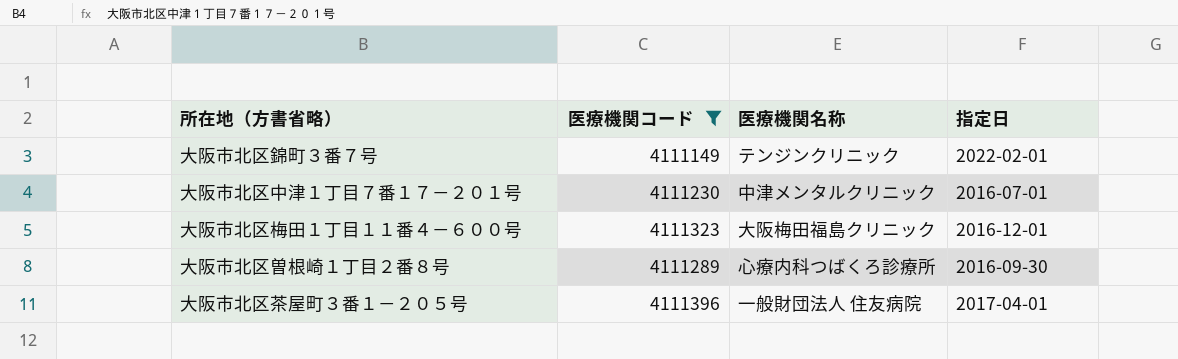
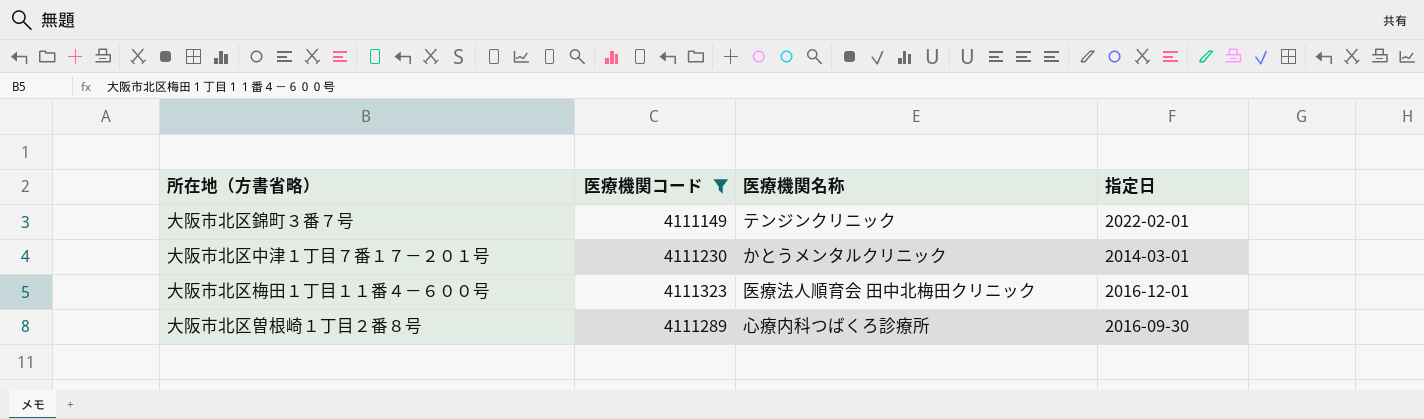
row 大阪市北区茶屋町３番１－２０５号: 4111396 | 一般財団法人 住友病院 | 2017-04-01 -> none
大阪市北区中津１丁目７番１７－２０１号 | 医療機関名称: 中津メンタルクリニック -> かとうメンタルクリニック
大阪市北区中津１丁目７番１７－２０１号 | 指定日: 2016-07-01 -> 2014-03-01
大阪市北区梅田１丁目１１番４－６００号 | 医療機関名称: 大阪梅田福島クリニック -> 医療法人順育会 田中北梅田クリニック

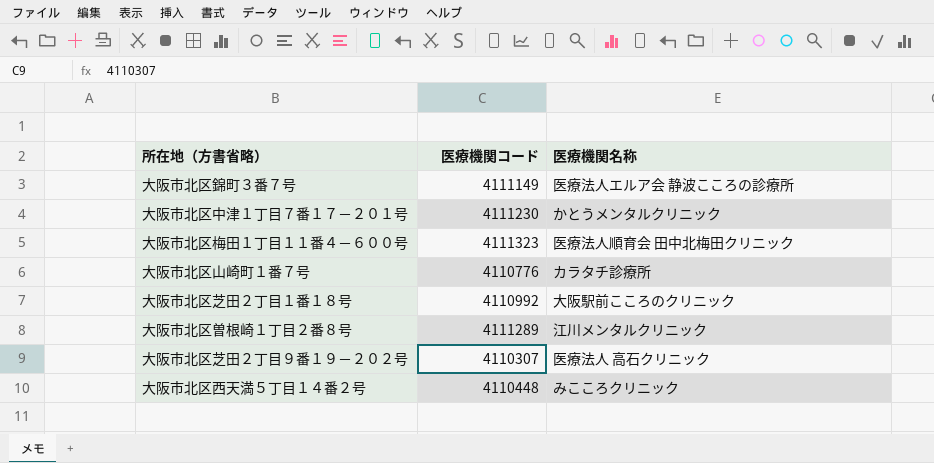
filter: 医療機関コード >= 4111149 -> none
column 指定日 | position: 4 -> none
大阪市北区錦町３番７号 | 医療機関名称: テンジンクリニック -> 医療法人エルア会 静波こころの診療所
大阪市北区曽根崎１丁目２番８号 | 医療機関名称: 心療内科つばくろ診療所 -> 江川メンタルクリニック

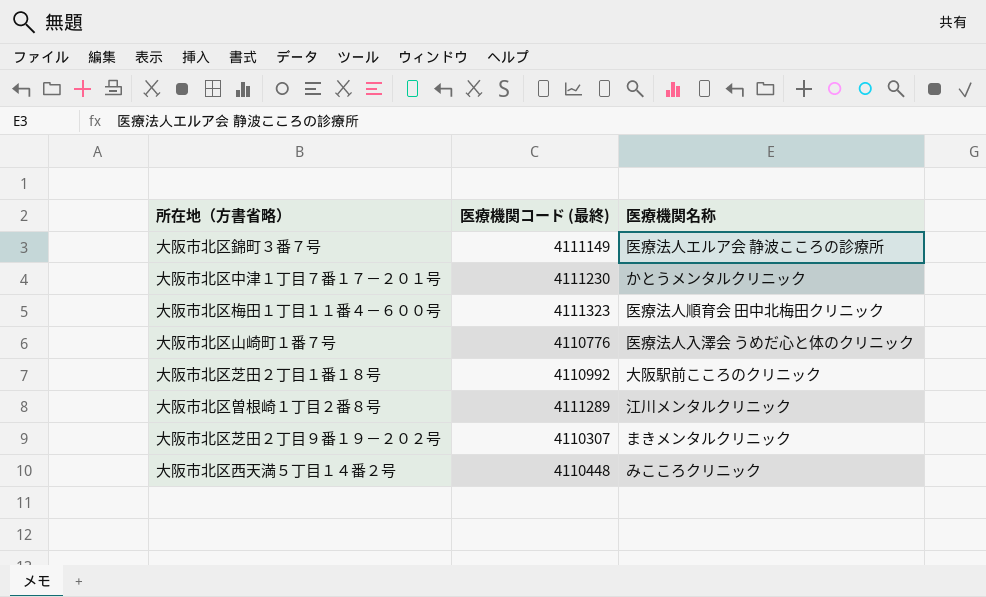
column name: 医療機関コード -> 医療機関コード (最終)
大阪市北区山崎町１番７号 | 医療機関名称: カラタチ診療所 -> 医療法人入澤会 うめだ心と体のクリニック
大阪市北区芝田２丁目９番１９－２０２号 | 医療機関名称: 医療法人 高石クリニック -> まきメンタルクリニック

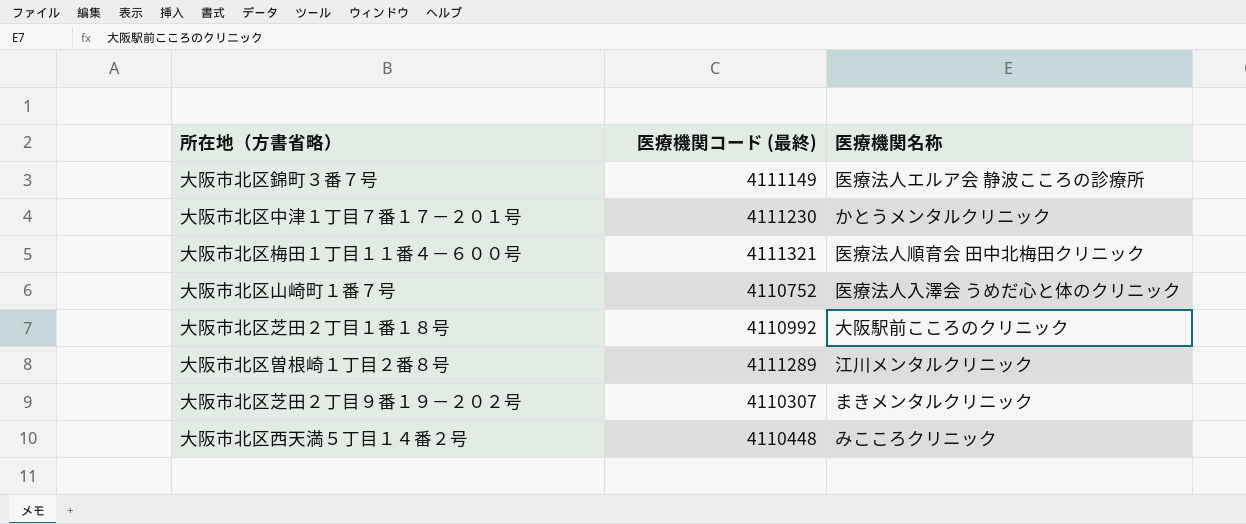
大阪市北区梅田１丁目１１番４－６００号 | 医療機関コード (最終): 4111323 -> 4111321
大阪市北区山崎町１番７号 | 医療機関コード (最終): 4110776 -> 4110752

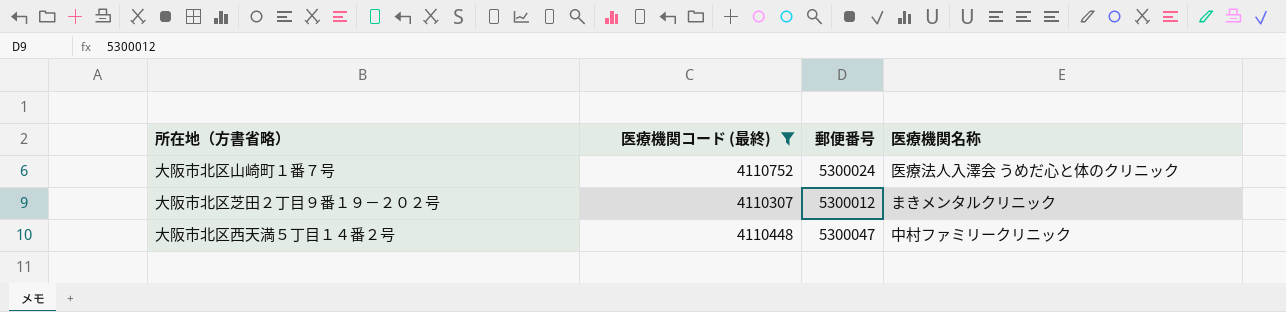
filter: none -> 医療機関コード (最終) <= 4110752
column 郵便番号 | position: none -> 3
大阪市北区西天満５丁目１４番２号 | 医療機関名称: みこころクリニック -> 中村ファミリークリニック

